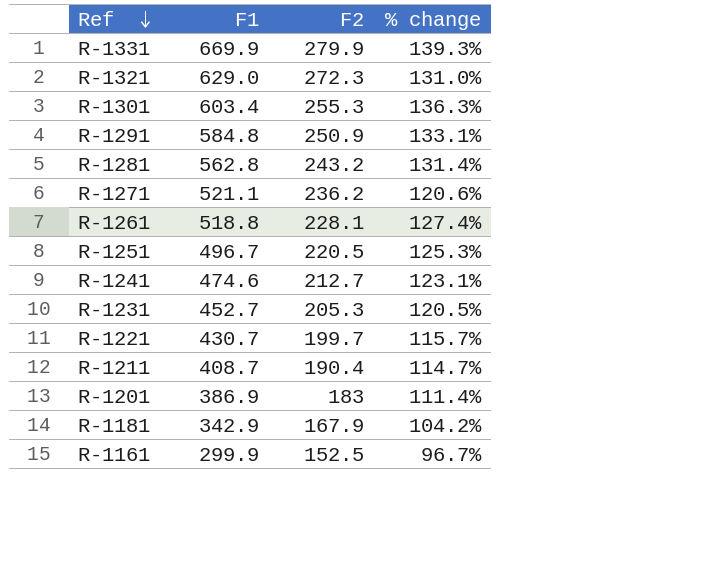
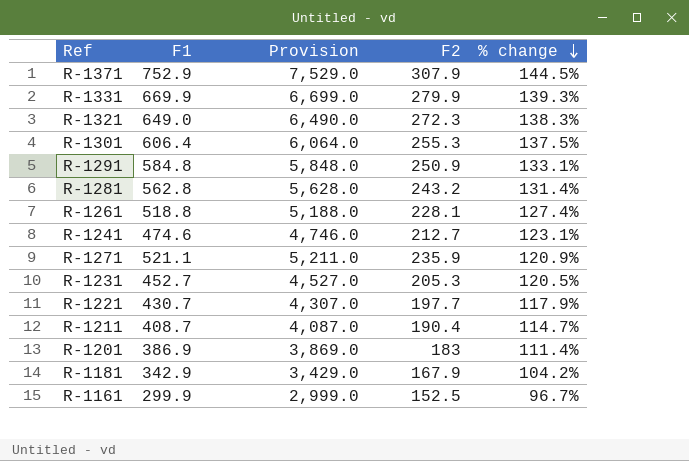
row order: Ref descending -> % change descending
column Provision | formula: none -> [F1] * 10
row R-1251: 496.7 | 220.5 | 125.3% -> none
row R-1371: none -> 752.9 | 7,529.0 | 307.9 | 144.5%
R-1321 | F1: 629.0 -> 649.0
R-1321 | % change: 131.0% -> 138.3%
R-1301 | F1: 603.4 -> 606.4
R-1301 | % change: 136.3% -> 137.5%
R-1271 | F2: 236.2 -> 235.9
R-1271 | % change: 120.6% -> 120.9%
R-1221 | F2: 199.7 -> 197.7
R-1221 | % change: 115.7% -> 117.9%

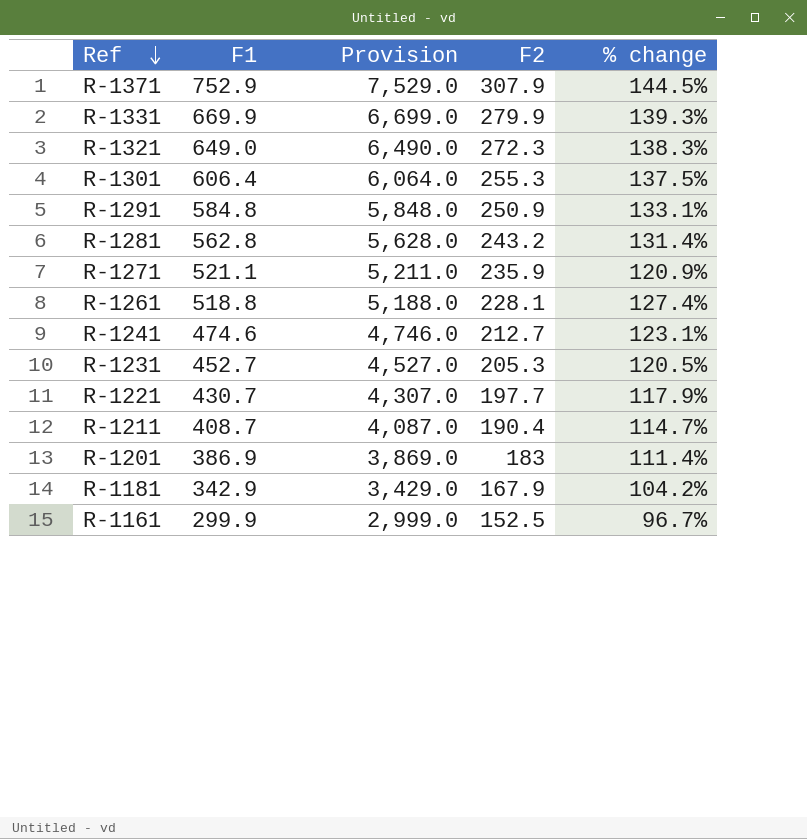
row order: % change descending -> Ref descending

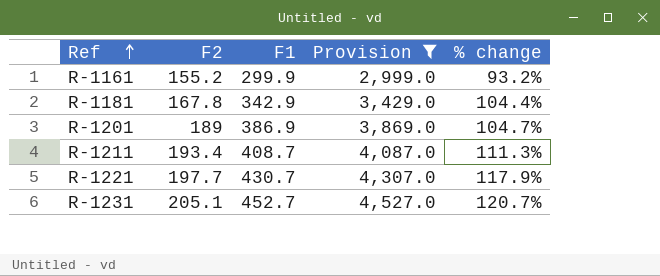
filter: none -> Provision <= 4,527.0
row order: Ref descending -> Ref ascending
column F2 | position: 4 -> 2
R-1161 | F2: 152.5 -> 155.2
R-1161 | % change: 96.7% -> 93.2%
R-1181 | F2: 167.9 -> 167.8
R-1181 | % change: 104.2% -> 104.4%
R-1201 | F2: 183 -> 189
R-1201 | % change: 111.4% -> 104.7%
R-1211 | F2: 190.4 -> 193.4
R-1211 | % change: 114.7% -> 111.3%
R-1231 | F2: 205.3 -> 205.1
R-1231 | % change: 120.5% -> 120.7%

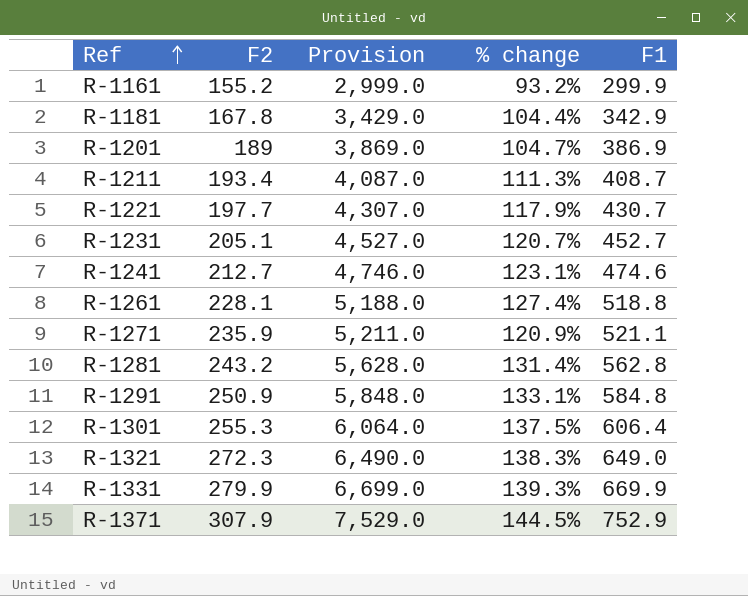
filter: Provision <= 4,527.0 -> none
column F1 | position: 3 -> 5

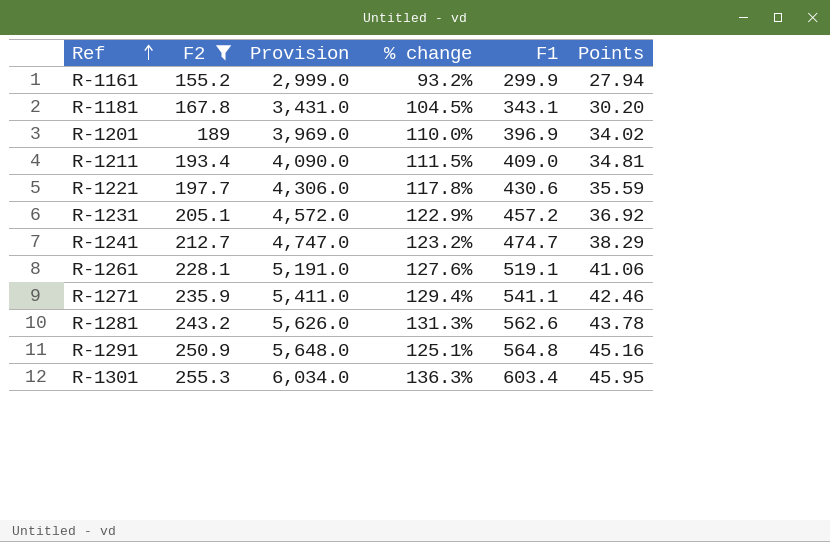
filter: none -> F2 <= 255.3
column Points | formula: none -> [F2] * 0.18
R-1181 | Provision: 3,429.0 -> 3,431.0
R-1181 | % change: 104.4% -> 104.5%
R-1181 | F1: 342.9 -> 343.1
R-1201 | Provision: 3,869.0 -> 3,969.0
R-1201 | % change: 104.7% -> 110.0%
R-1201 | F1: 386.9 -> 396.9
R-1211 | Provision: 4,087.0 -> 4,090.0
R-1211 | % change: 111.3% -> 111.5%
R-1211 | F1: 408.7 -> 409.0
R-1221 | Provision: 4,307.0 -> 4,306.0
R-1221 | % change: 117.9% -> 117.8%
R-1221 | F1: 430.7 -> 430.6
R-1231 | Provision: 4,527.0 -> 4,572.0
R-1231 | % change: 120.7% -> 122.9%
R-1231 | F1: 452.7 -> 457.2
R-1241 | Provision: 4,746.0 -> 4,747.0
R-1241 | % change: 123.1% -> 123.2%
R-1241 | F1: 474.6 -> 474.7
R-1261 | Provision: 5,188.0 -> 5,191.0
R-1261 | % change: 127.4% -> 127.6%
R-1261 | F1: 518.8 -> 519.1
R-1271 | Provision: 5,211.0 -> 5,411.0
R-1271 | % change: 120.9% -> 129.4%
R-1271 | F1: 521.1 -> 541.1
R-1281 | Provision: 5,628.0 -> 5,626.0
R-1281 | % change: 131.4% -> 131.3%
R-1281 | F1: 562.8 -> 562.6
R-1291 | Provision: 5,848.0 -> 5,648.0
R-1291 | % change: 133.1% -> 125.1%
R-1291 | F1: 584.8 -> 564.8
R-1301 | Provision: 6,064.0 -> 6,034.0
R-1301 | % change: 137.5% -> 136.3%
R-1301 | F1: 606.4 -> 603.4

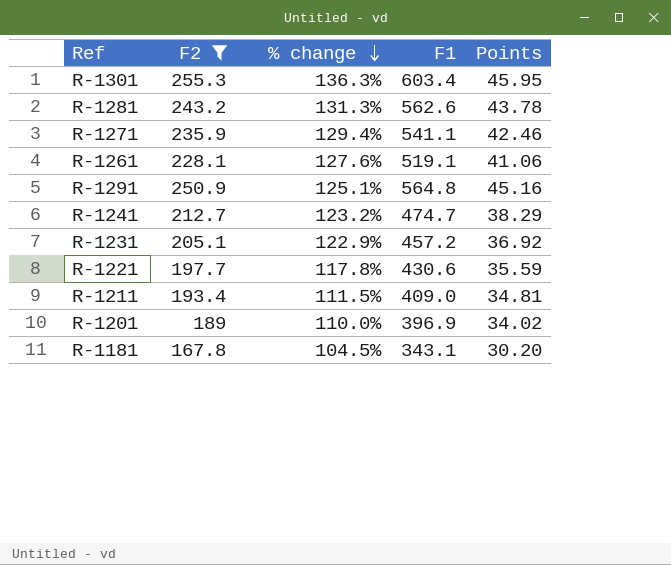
row order: Ref ascending -> % change descending
column Provision | formula: [F1] * 10 -> none
row R-1161: 155.2 | 2,999.0 | 93.2% | 299.9 | 27.94 -> none

